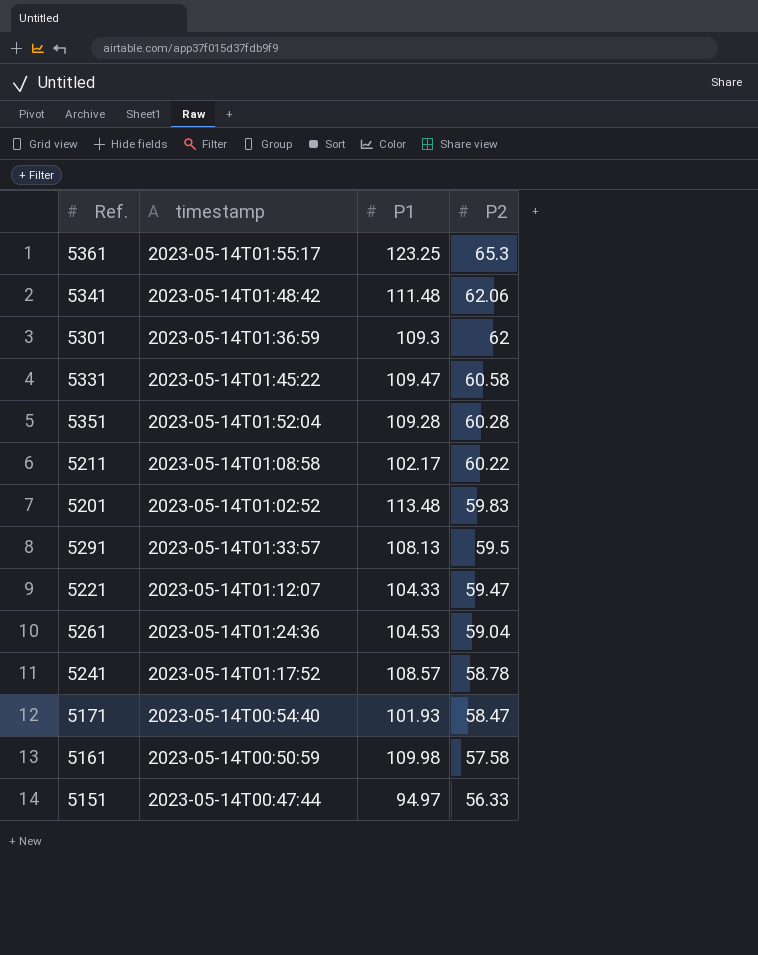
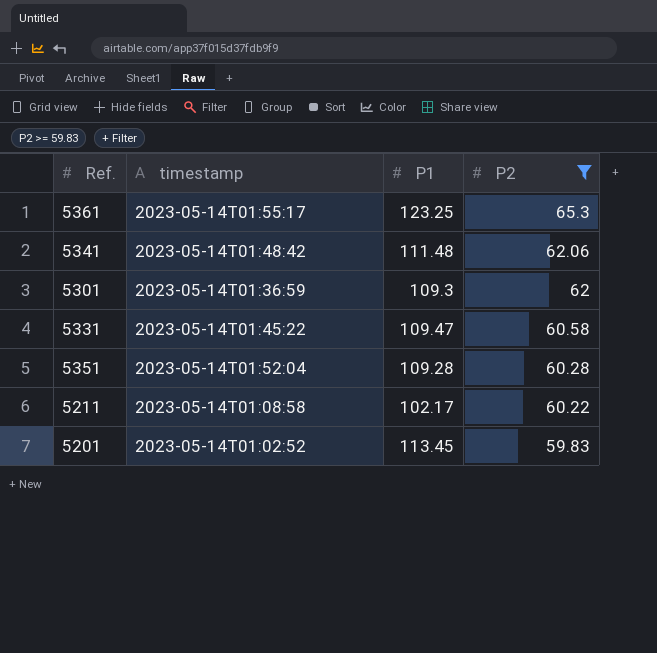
filter: none -> P2 >= 59.83
5201 | P1: 113.48 -> 113.45

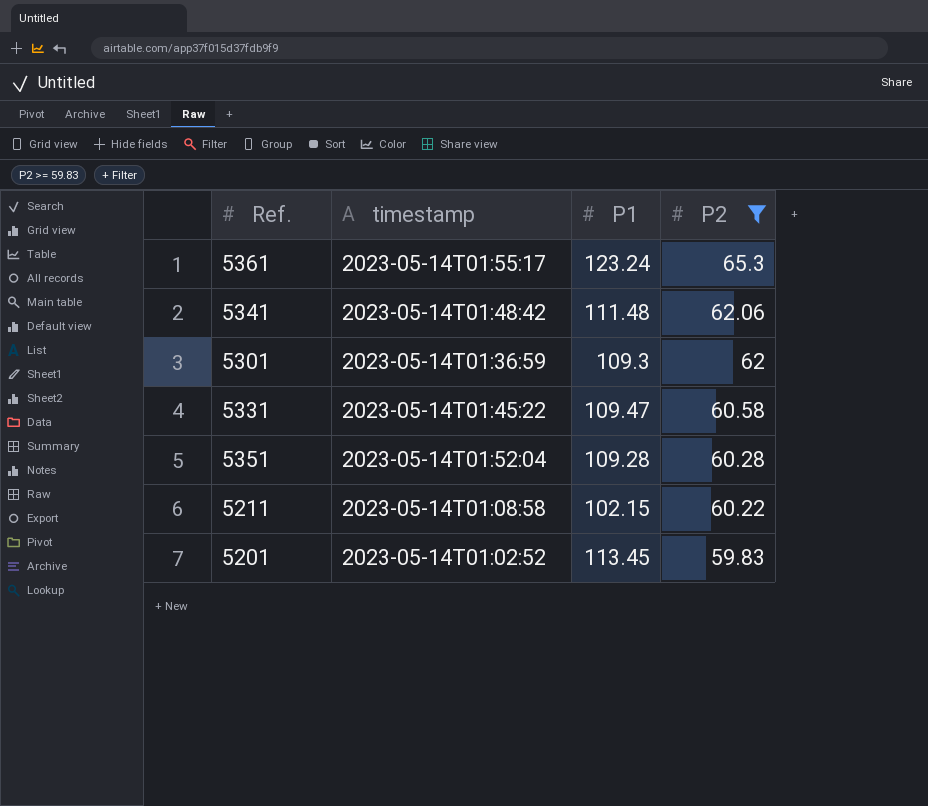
5361 | P1: 123.25 -> 123.24
5211 | P1: 102.17 -> 102.15

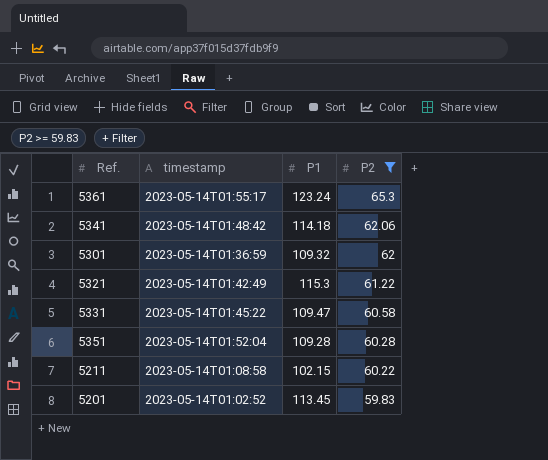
5341 | P1: 111.48 -> 114.18
5301 | P1: 109.3 -> 109.32
row 5321: none -> 2023-05-14T01:42:49 | 115.3 | 61.22

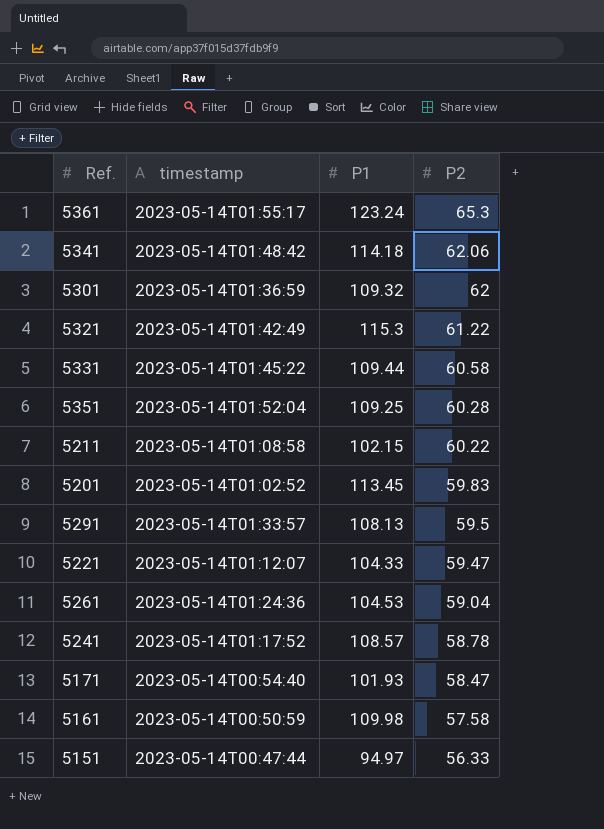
filter: P2 >= 59.83 -> none
5331 | P1: 109.47 -> 109.44
5351 | P1: 109.28 -> 109.25

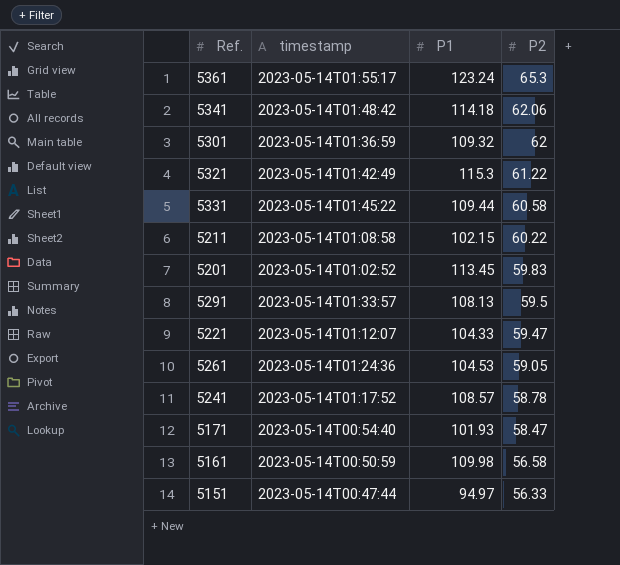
row 5351: 2023-05-14T01:52:04 | 109.25 | 60.28 -> none
5261 | P2: 59.04 -> 59.05
5161 | P2: 57.58 -> 56.58

